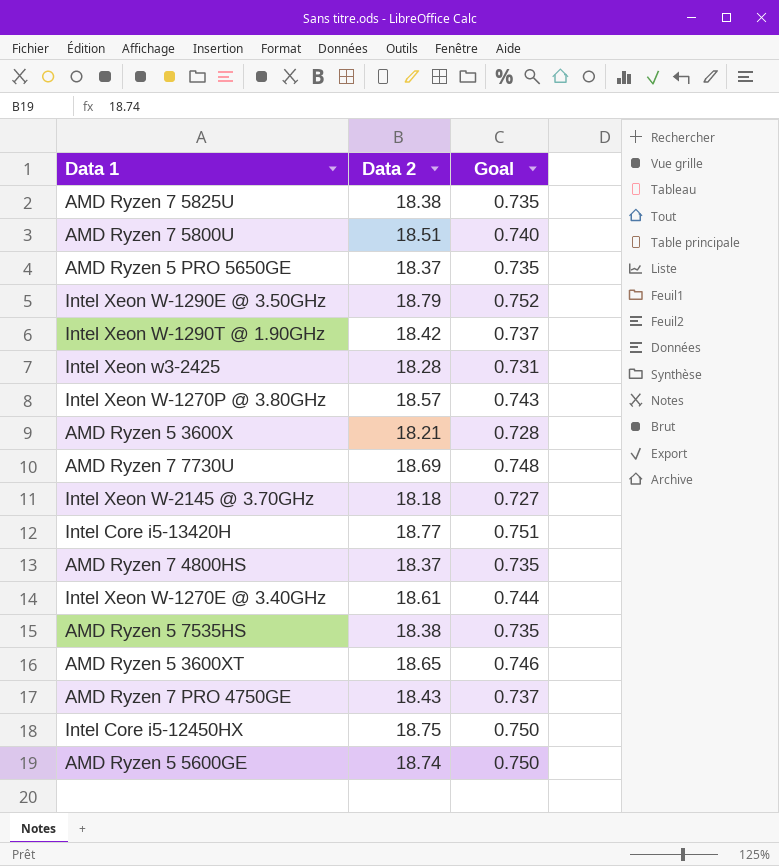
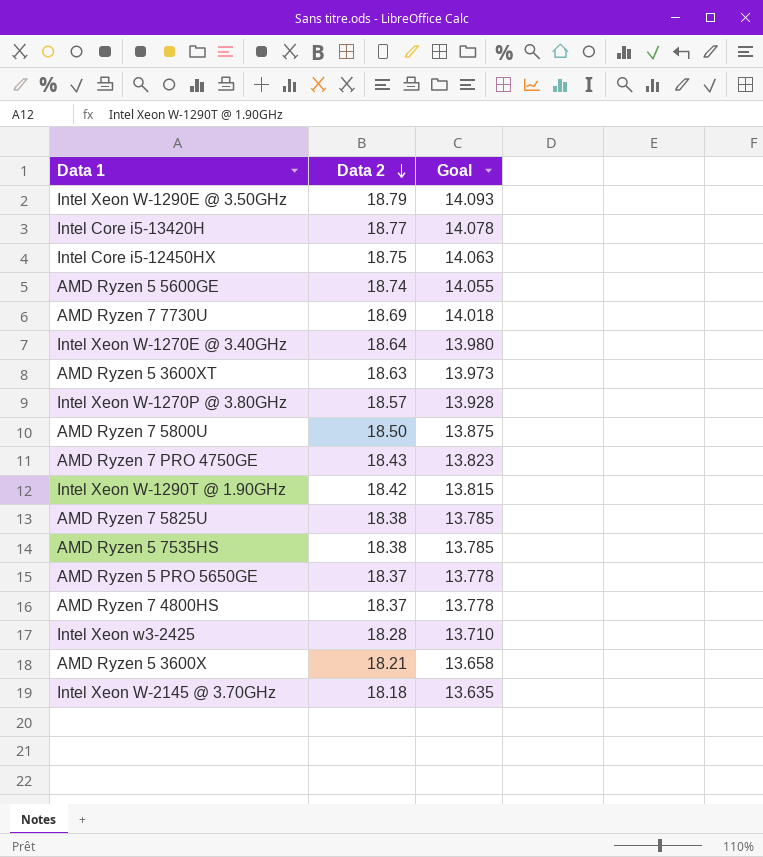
row order: none -> Data 2 descending
column Goal | formula: [Data 2] * 0.04 -> [Data 2] * 0.75
Intel Xeon W-1270E @ 3.40GHz | Data 2: 18.61 -> 18.64
AMD Ryzen 5 3600XT | Data 2: 18.65 -> 18.63
AMD Ryzen 7 5800U | Data 2: 18.51 -> 18.50

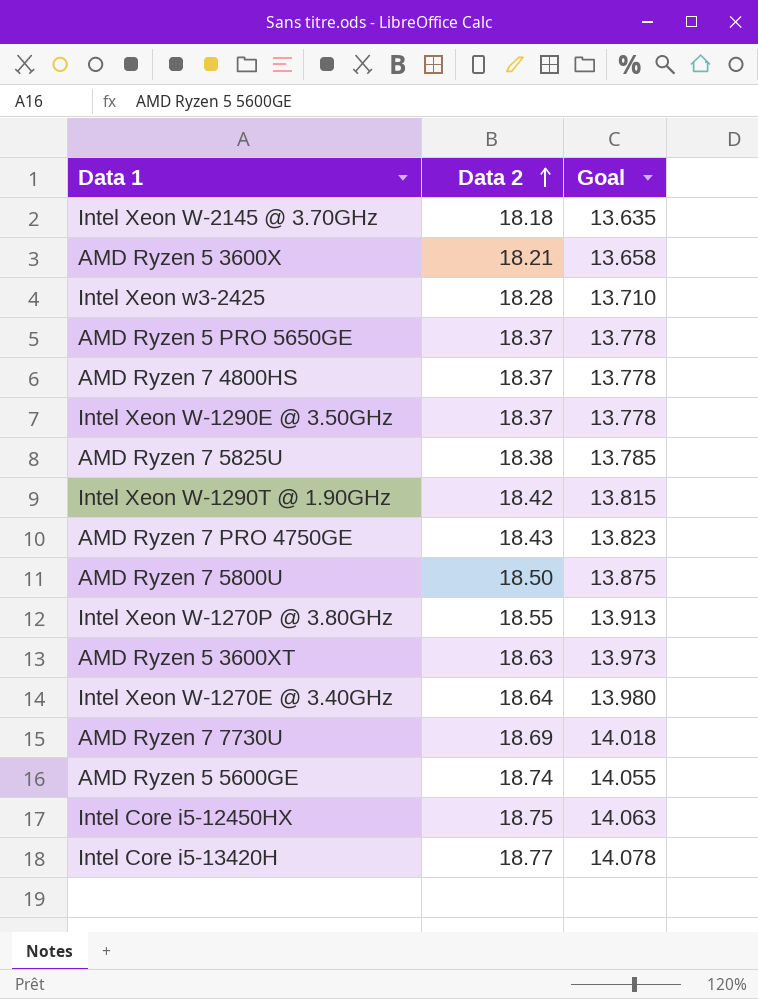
row order: Data 2 descending -> Data 2 ascending
row AMD Ryzen 5 7535HS: 18.38 | 13.785 -> none
Intel Xeon W-1290E @ 3.50GHz | Data 2: 18.79 -> 18.37
Intel Xeon W-1290E @ 3.50GHz | Goal: 14.093 -> 13.778
Intel Xeon W-1270P @ 3.80GHz | Data 2: 18.57 -> 18.55
Intel Xeon W-1270P @ 3.80GHz | Goal: 13.928 -> 13.913

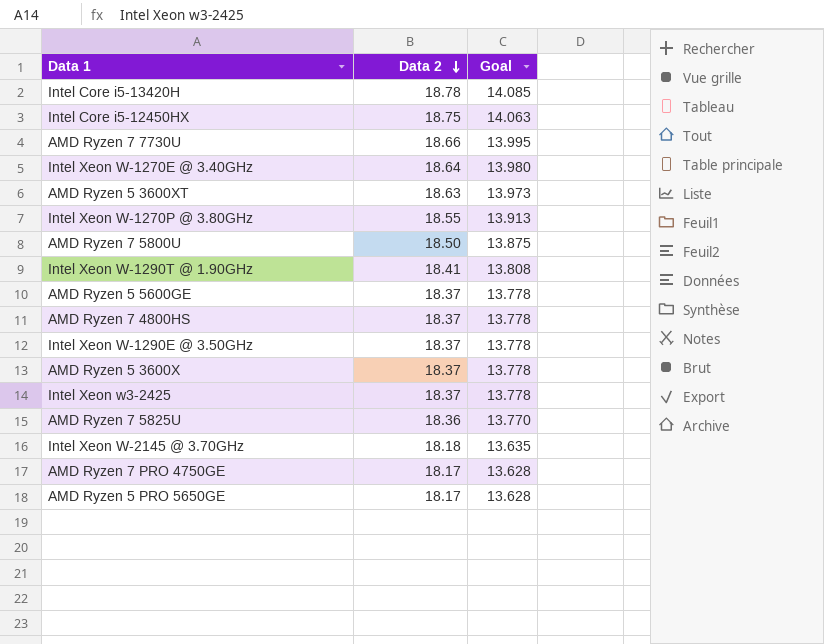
row order: Data 2 ascending -> Data 2 descending
Intel Core i5-13420H | Data 2: 18.77 -> 18.78
Intel Core i5-13420H | Goal: 14.078 -> 14.085
AMD Ryzen 7 7730U | Data 2: 18.69 -> 18.66
AMD Ryzen 7 7730U | Goal: 14.018 -> 13.995
Intel Xeon W-1290T @ 1.90GHz | Data 2: 18.42 -> 18.41
Intel Xeon W-1290T @ 1.90GHz | Goal: 13.815 -> 13.808
AMD Ryzen 5 5600GE | Data 2: 18.74 -> 18.37
AMD Ryzen 5 5600GE | Goal: 14.055 -> 13.778
AMD Ryzen 5 3600X | Data 2: 18.21 -> 18.37
AMD Ryzen 5 3600X | Goal: 13.658 -> 13.778
Intel Xeon w3-2425 | Data 2: 18.28 -> 18.37
Intel Xeon w3-2425 | Goal: 13.710 -> 13.778
AMD Ryzen 7 5825U | Data 2: 18.38 -> 18.36
AMD Ryzen 7 5825U | Goal: 13.785 -> 13.770
AMD Ryzen 7 PRO 4750GE | Data 2: 18.43 -> 18.17
AMD Ryzen 7 PRO 4750GE | Goal: 13.823 -> 13.628
AMD Ryzen 5 PRO 5650GE | Data 2: 18.37 -> 18.17
AMD Ryzen 5 PRO 5650GE | Goal: 13.778 -> 13.628

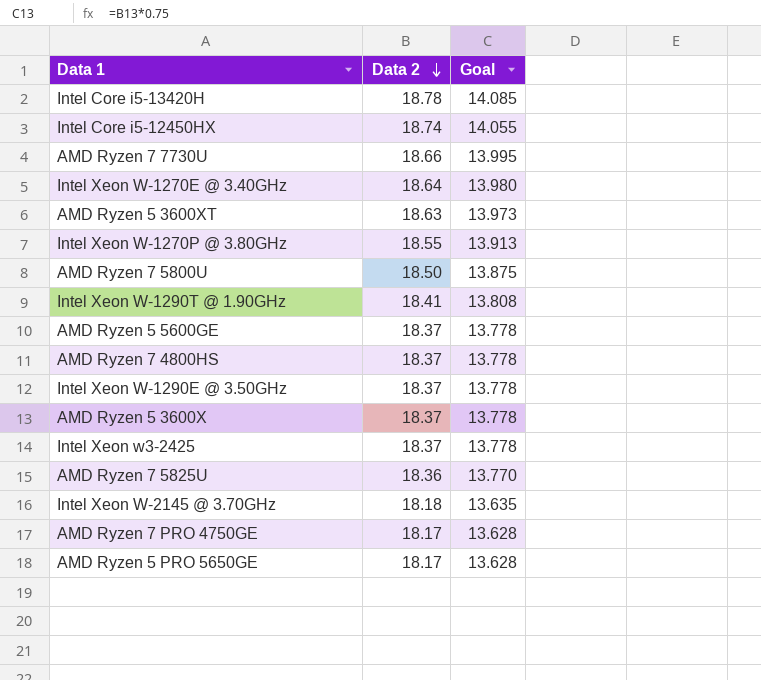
Intel Core i5-12450HX | Data 2: 18.75 -> 18.74
Intel Core i5-12450HX | Goal: 14.063 -> 14.055

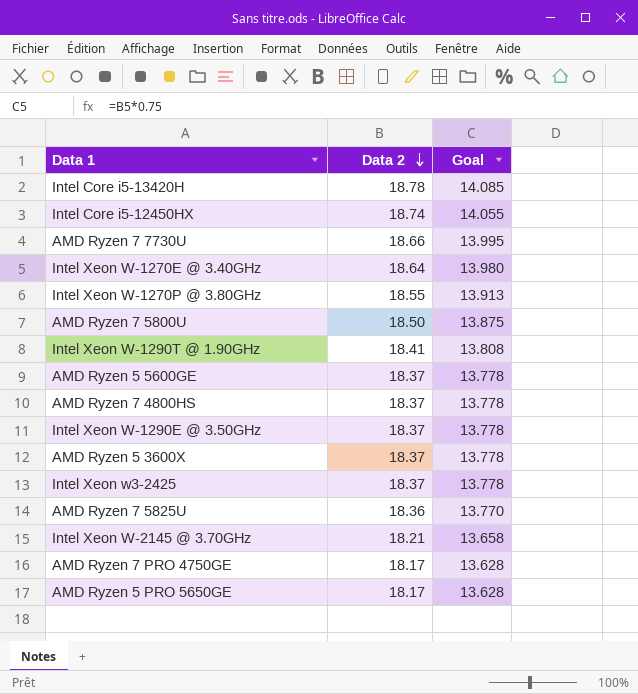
row AMD Ryzen 5 3600XT: 18.63 | 13.973 -> none
Intel Xeon W-2145 @ 3.70GHz | Data 2: 18.18 -> 18.21
Intel Xeon W-2145 @ 3.70GHz | Goal: 13.635 -> 13.658

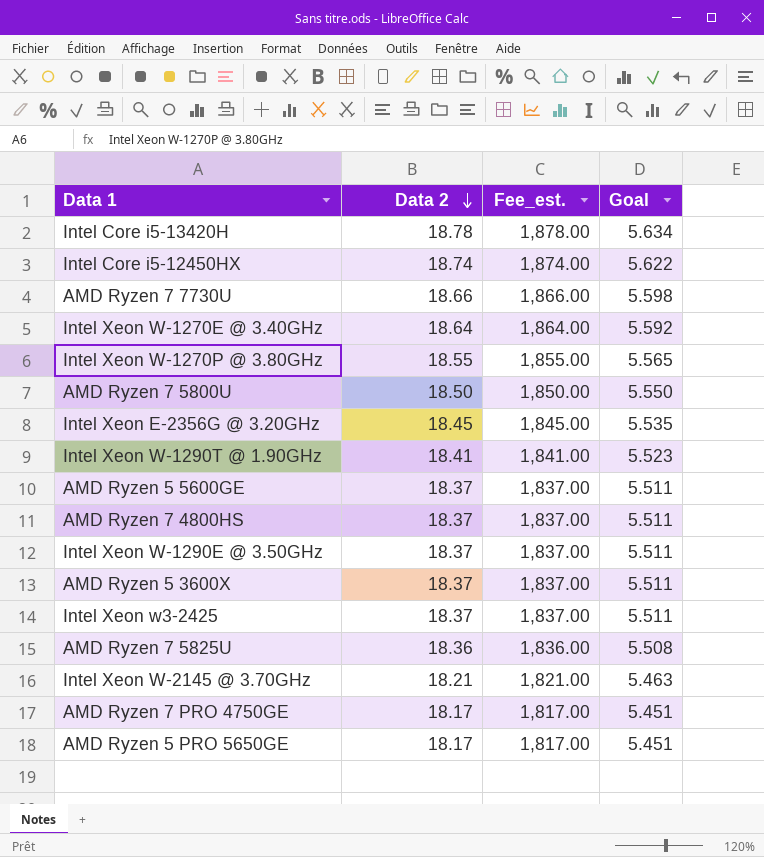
column Fee_est. | formula: none -> [Data 2] * 100
column Goal | formula: [Data 2] * 0.75 -> [Data 2] * 0.3
row Intel Xeon E-2356G @ 3.20GHz: none -> 18.45 | 1,845.00 | 5.535

